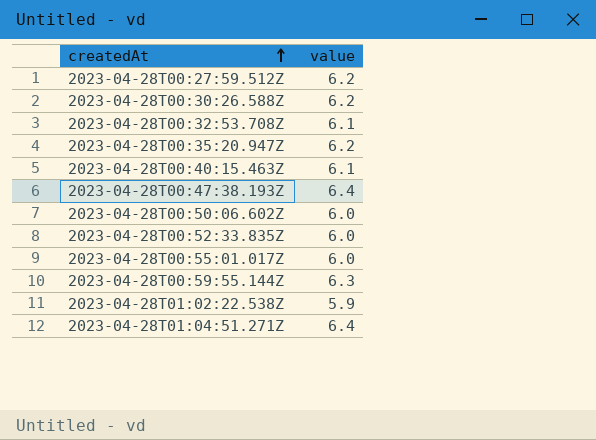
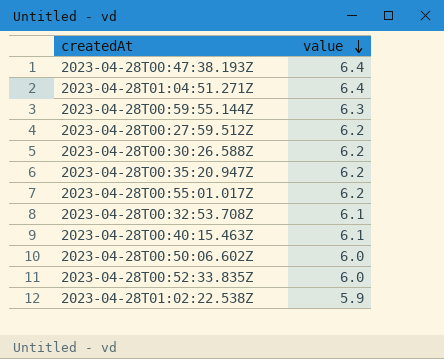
row order: createdAt ascending -> value descending
2023-04-28T00:55:01.017Z | value: 6.0 -> 6.2

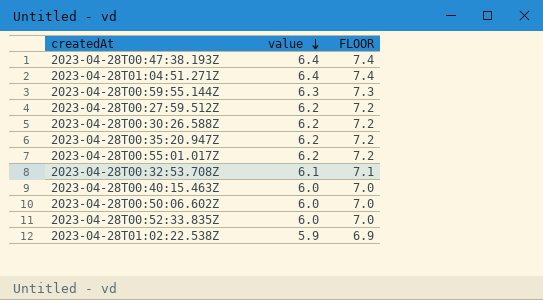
column FLOOR | formula: none -> [value] + 1
2023-04-28T00:40:15.463Z | value: 6.1 -> 6.0

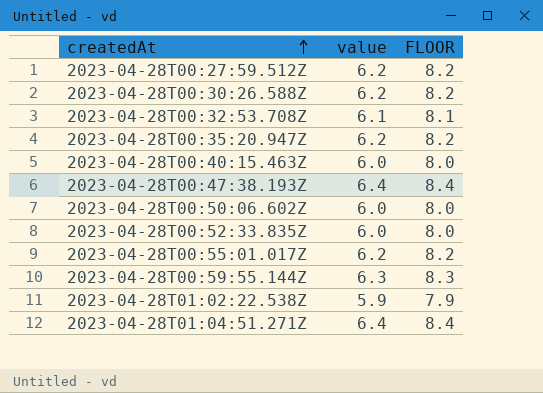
row order: value descending -> createdAt ascending
column FLOOR | formula: [value] + 1 -> [value] + 2

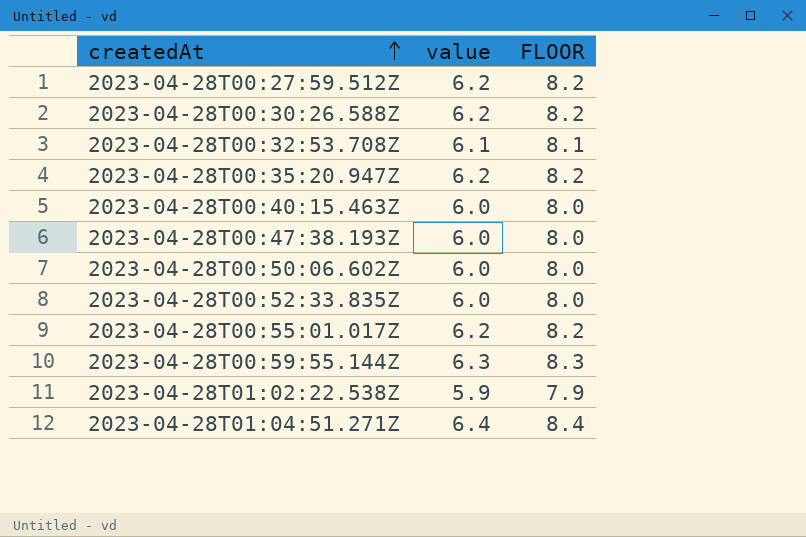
2023-04-28T00:47:38.193Z | value: 6.4 -> 6.0
2023-04-28T00:47:38.193Z | FLOOR: 8.4 -> 8.0

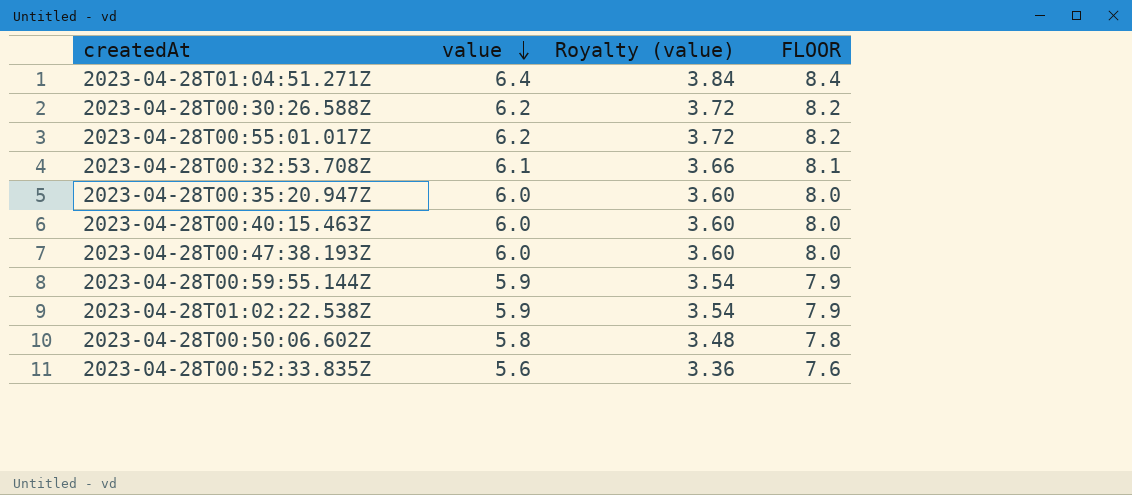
row order: createdAt ascending -> value descending
column Royalty (value) | formula: none -> [value] * 0.6
row 2023-04-28T00:27:59.512Z: 6.2 | 8.2 -> none
2023-04-28T00:35:20.947Z | value: 6.2 -> 6.0
2023-04-28T00:35:20.947Z | FLOOR: 8.2 -> 8.0
2023-04-28T00:59:55.144Z | value: 6.3 -> 5.9
2023-04-28T00:59:55.144Z | FLOOR: 8.3 -> 7.9
2023-04-28T00:50:06.602Z | value: 6.0 -> 5.8
2023-04-28T00:50:06.602Z | FLOOR: 8.0 -> 7.8
2023-04-28T00:52:33.835Z | value: 6.0 -> 5.6
2023-04-28T00:52:33.835Z | FLOOR: 8.0 -> 7.6

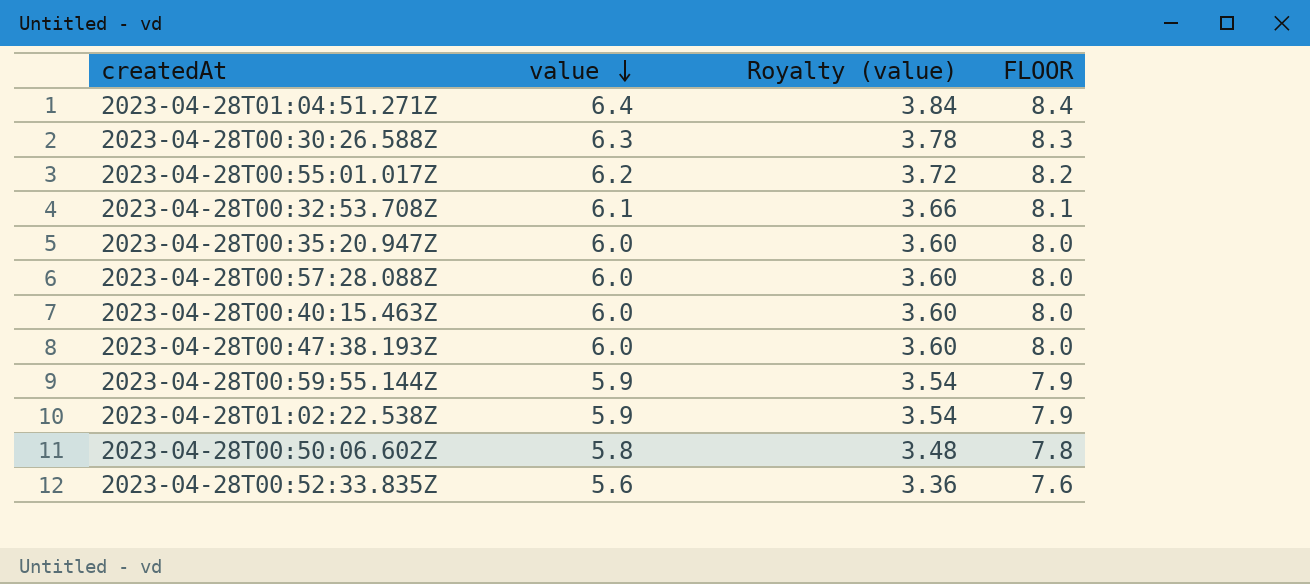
2023-04-28T00:30:26.588Z | value: 6.2 -> 6.3
2023-04-28T00:30:26.588Z | Royalty (value): 3.72 -> 3.78
2023-04-28T00:30:26.588Z | FLOOR: 8.2 -> 8.3
row 2023-04-28T00:57:28.088Z: none -> 6.0 | 3.60 | 8.0

